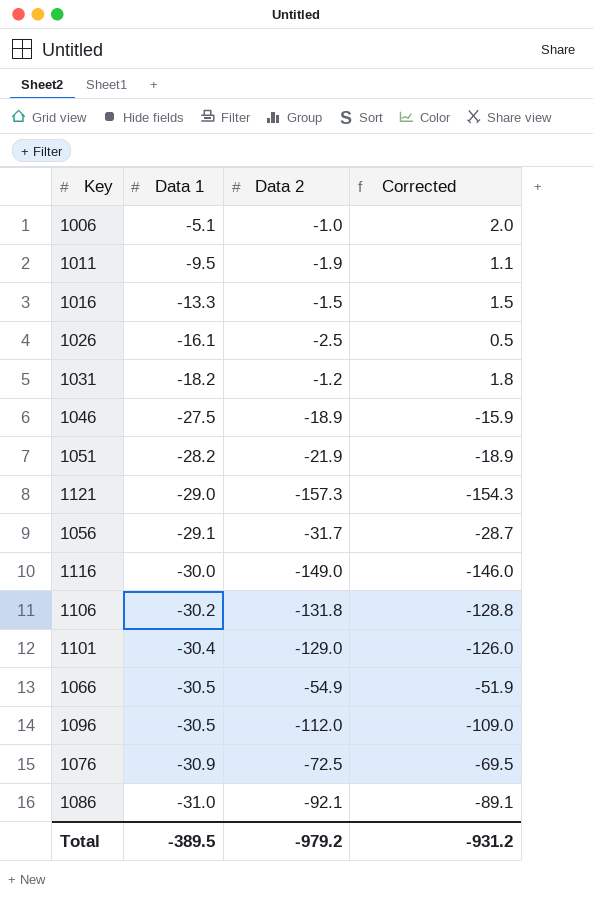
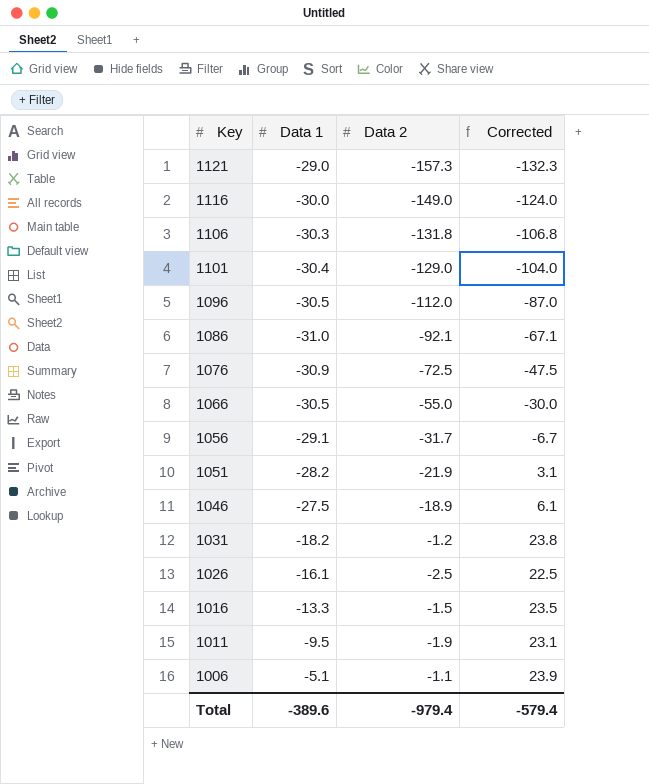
row order: Data 1 descending -> Key descending
column Corrected | formula: [Data 2] + 3 -> [Data 2] + 25
1106 | Data 1: -30.2 -> -30.3
1066 | Data 2: -54.9 -> -55.0
1006 | Data 2: -1.0 -> -1.1
Total | Data 1: -389.5 -> -389.6
Total | Data 2: -979.2 -> -979.4
Total | Corrected: -931.2 -> -579.4

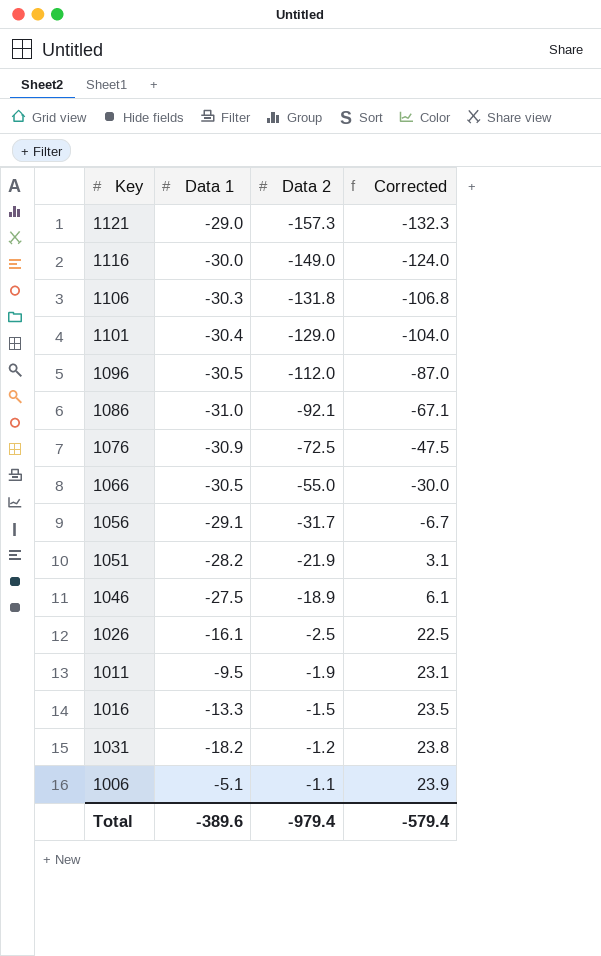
row order: Key descending -> Data 2 ascending

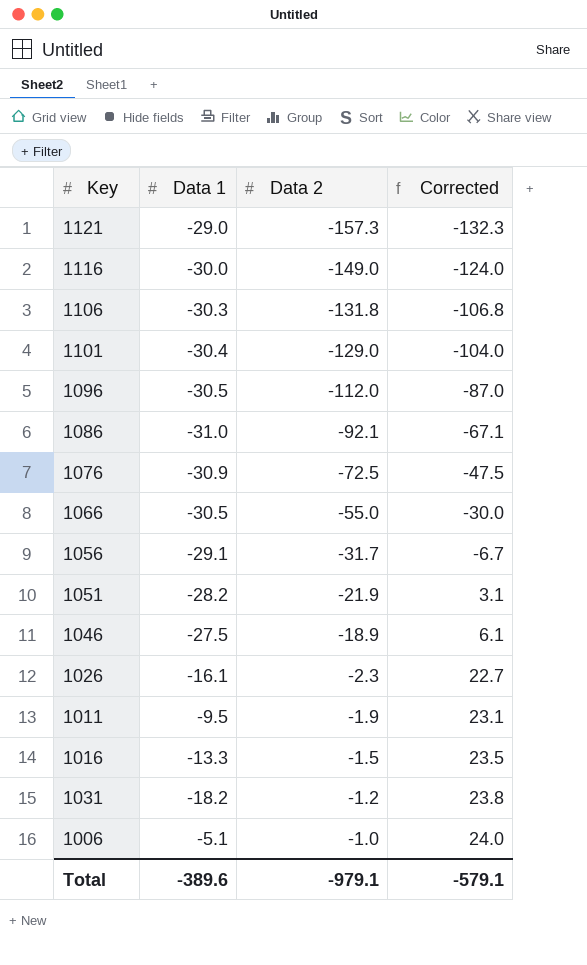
1026 | Data 2: -2.5 -> -2.3
1026 | Corrected: 22.5 -> 22.7
1006 | Data 2: -1.1 -> -1.0
1006 | Corrected: 23.9 -> 24.0
Total | Data 2: -979.4 -> -979.1
Total | Corrected: -579.4 -> -579.1

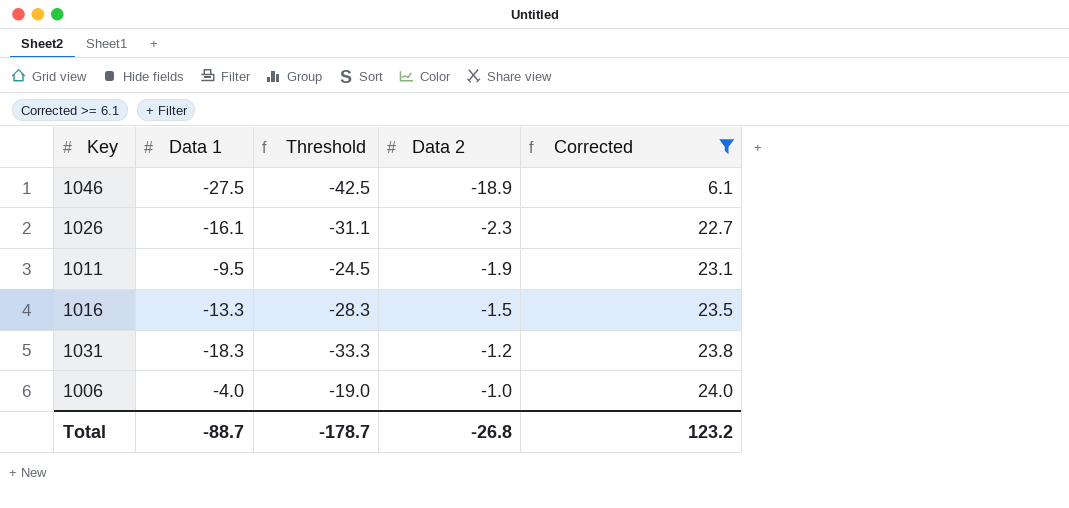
filter: none -> Corrected >= 6.1
column Threshold | formula: none -> [Data 1] - 15
1031 | Data 1: -18.2 -> -18.3
1006 | Data 1: -5.1 -> -4.0
Total | Data 1: -389.6 -> -88.7
Total | Data 2: -979.1 -> -26.8
Total | Corrected: -579.1 -> 123.2

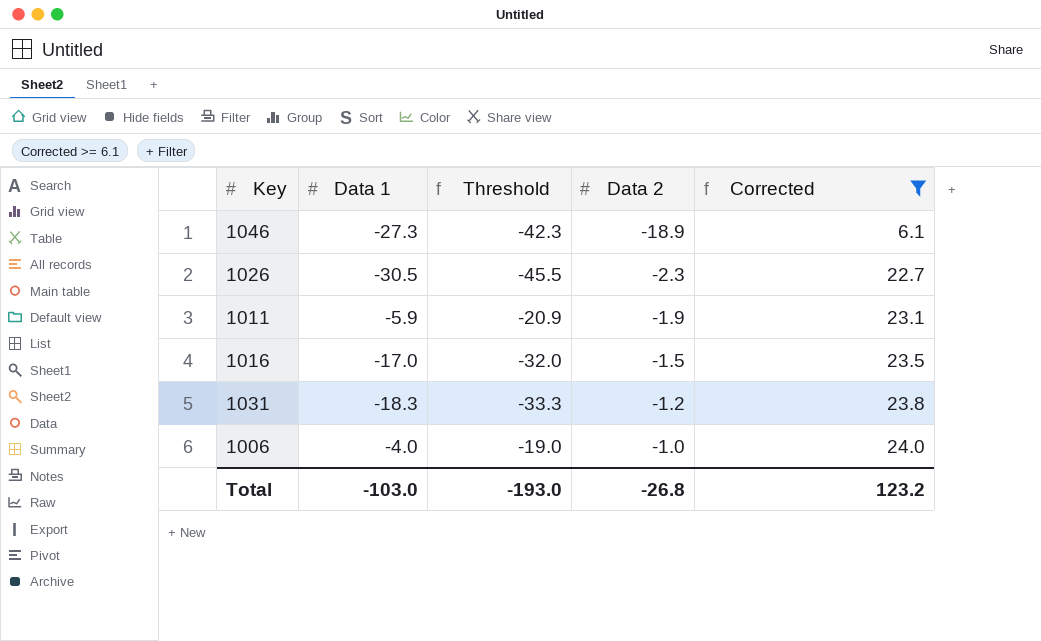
1046 | Data 1: -27.5 -> -27.3
1046 | Threshold: -42.5 -> -42.3
1026 | Data 1: -16.1 -> -30.5
1026 | Threshold: -31.1 -> -45.5
1011 | Data 1: -9.5 -> -5.9
1011 | Threshold: -24.5 -> -20.9
1016 | Data 1: -13.3 -> -17.0
1016 | Threshold: -28.3 -> -32.0
Total | Data 1: -88.7 -> -103.0
Total | Threshold: -178.7 -> -193.0

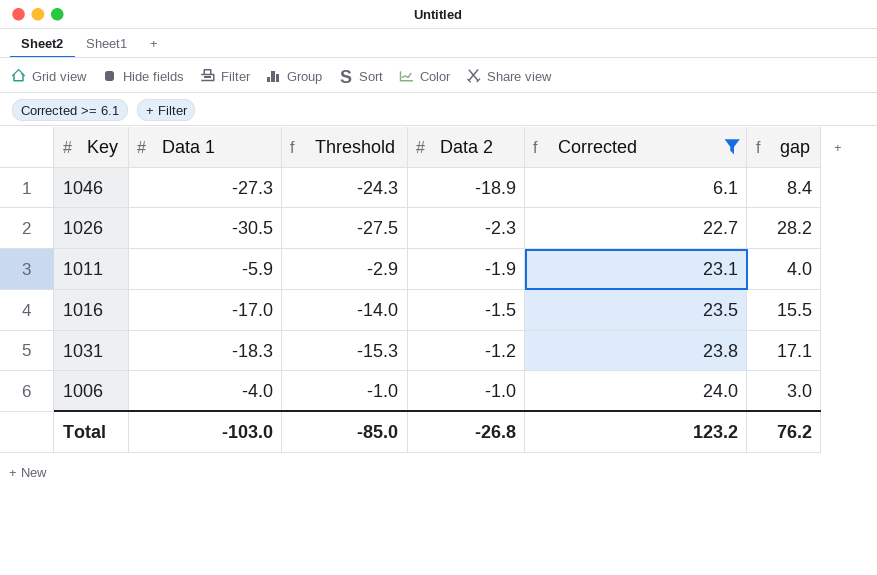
column Threshold | formula: [Data 1] - 15 -> [Data 1] + 3
column gap | formula: none -> [Data 2] - [Data 1]
Total | Threshold: -193.0 -> -85.0

